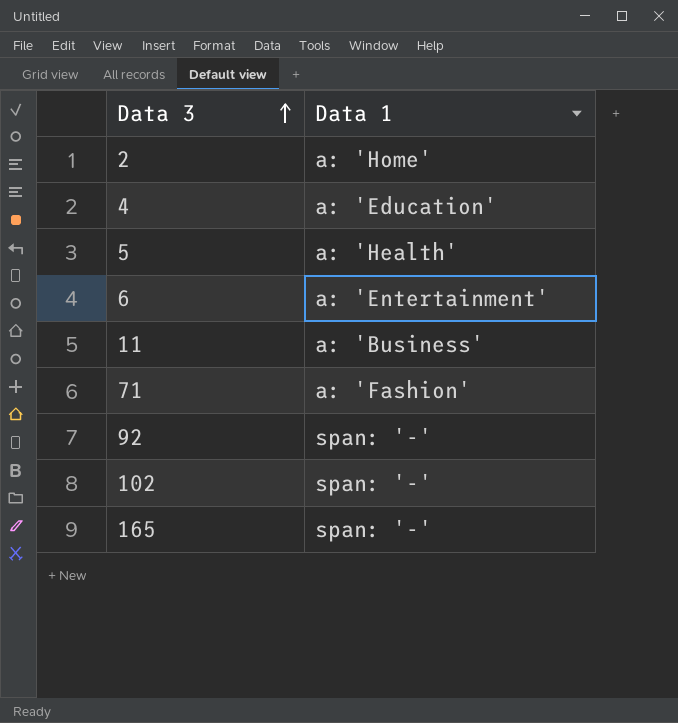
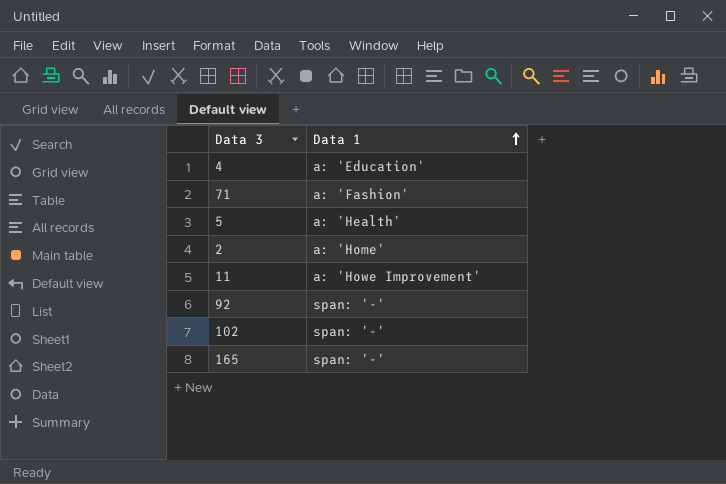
row order: Data 3 ascending -> Data 1 ascending
row 6: a: 'Entertainment' -> none
11 | Data 1: a: 'Business' -> a: 'Howe Improvement'

